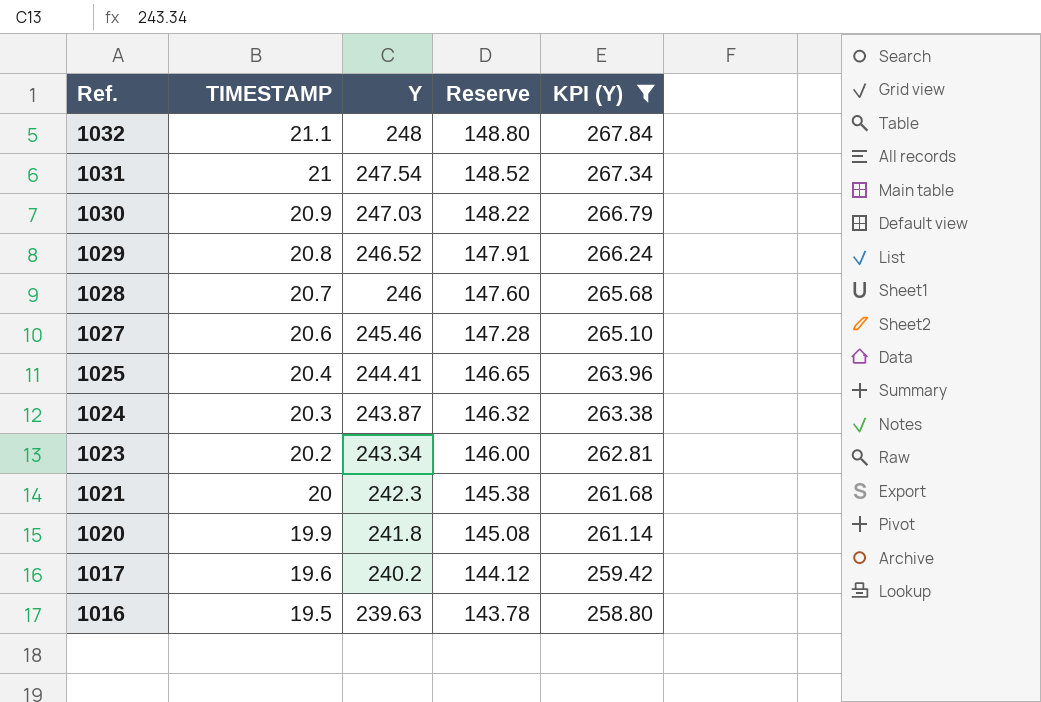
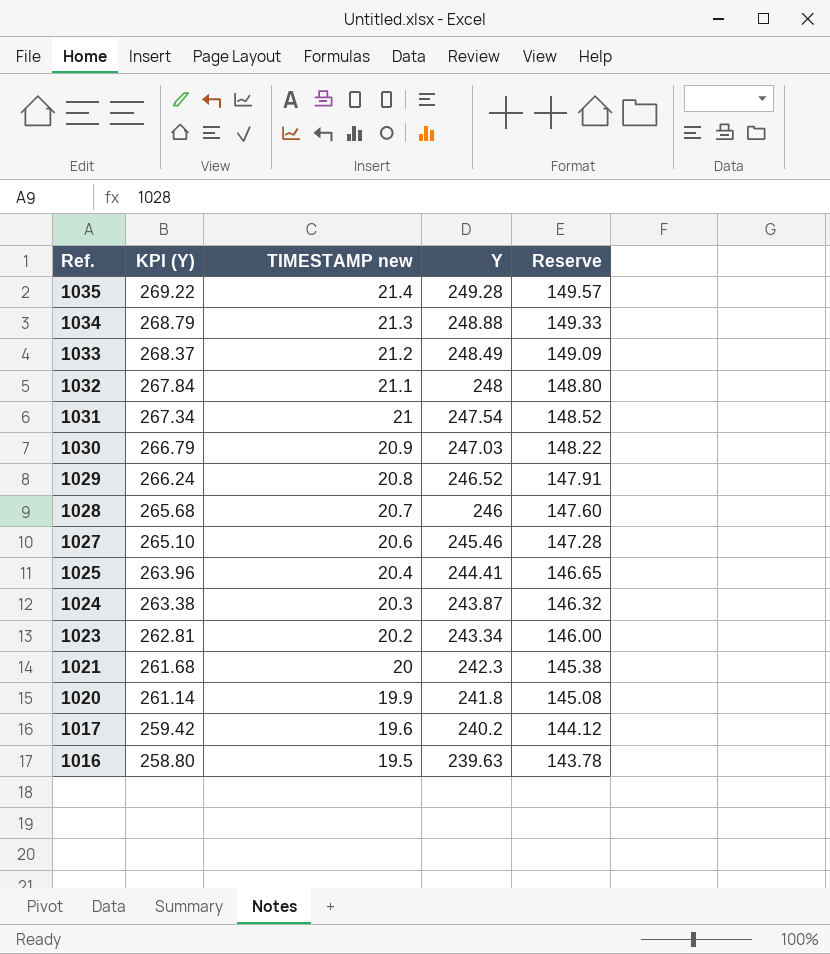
filter: KPI (Y) <= 267.84 -> none
column KPI (Y) | position: 5 -> 2
column name: TIMESTAMP -> TIMESTAMP new

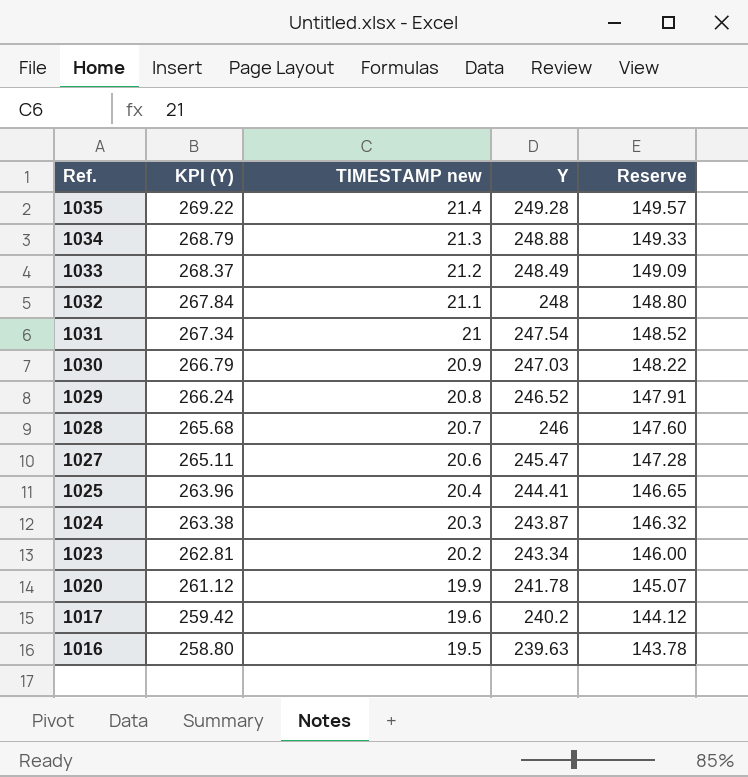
row 1021: 261.68 | 20 | 242.3 | 145.38 -> none
1027 | KPI (Y): 265.10 -> 265.11
1027 | Y: 245.46 -> 245.47
1020 | KPI (Y): 261.14 -> 261.12
1020 | Y: 241.8 -> 241.78
1020 | Reserve: 145.08 -> 145.07

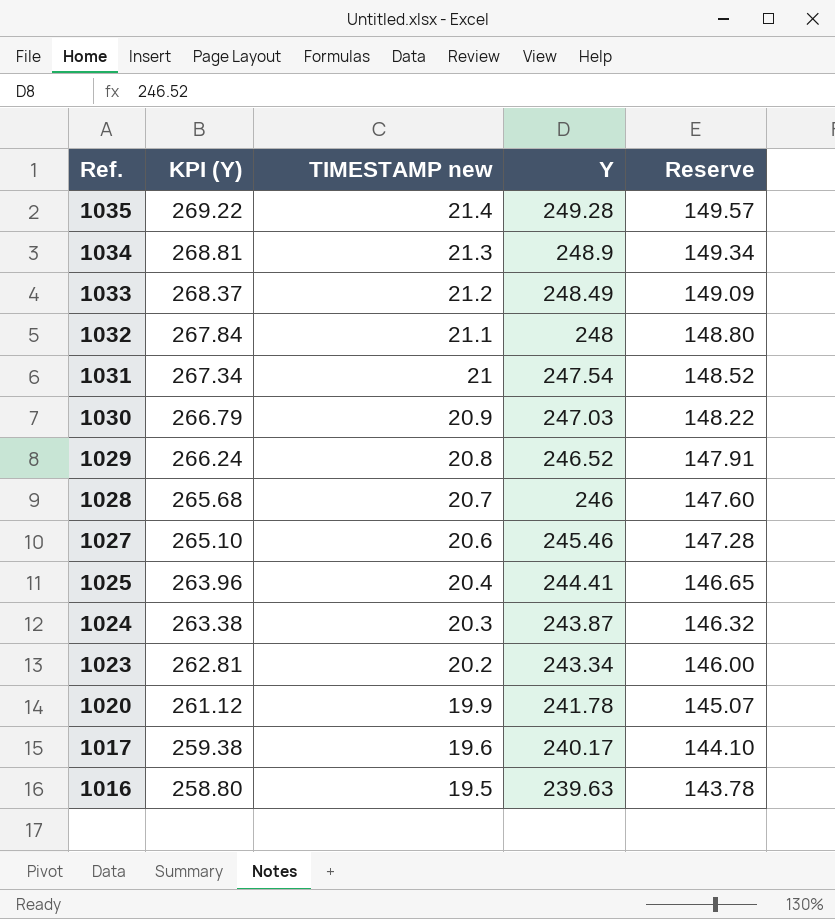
1034 | KPI (Y): 268.79 -> 268.81
1034 | Y: 248.88 -> 248.9
1034 | Reserve: 149.33 -> 149.34
1027 | KPI (Y): 265.11 -> 265.10
1027 | Y: 245.47 -> 245.46
1017 | KPI (Y): 259.42 -> 259.38
1017 | Y: 240.2 -> 240.17
1017 | Reserve: 144.12 -> 144.10

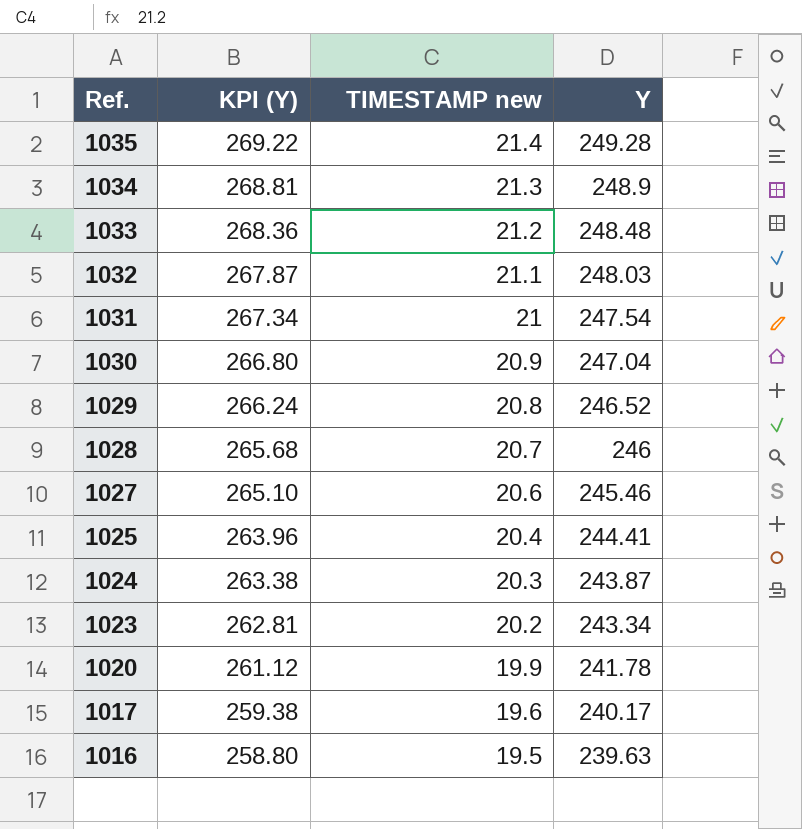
column Reserve | formula: [Y] * 0.6 -> none
1033 | KPI (Y): 268.37 -> 268.36
1033 | Y: 248.49 -> 248.48
1032 | KPI (Y): 267.84 -> 267.87
1032 | Y: 248 -> 248.03
1030 | KPI (Y): 266.79 -> 266.80
1030 | Y: 247.03 -> 247.04

